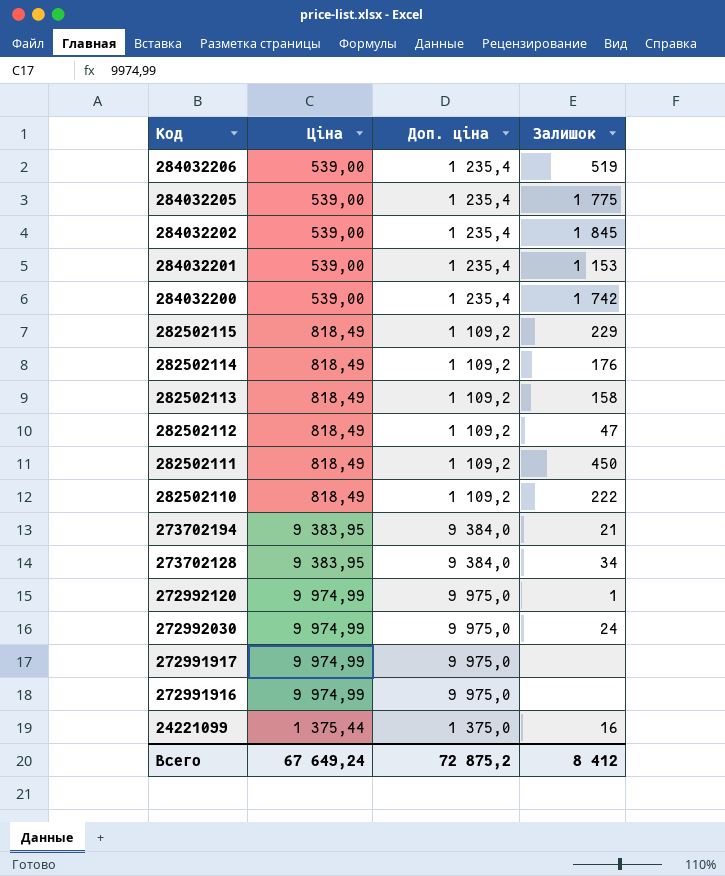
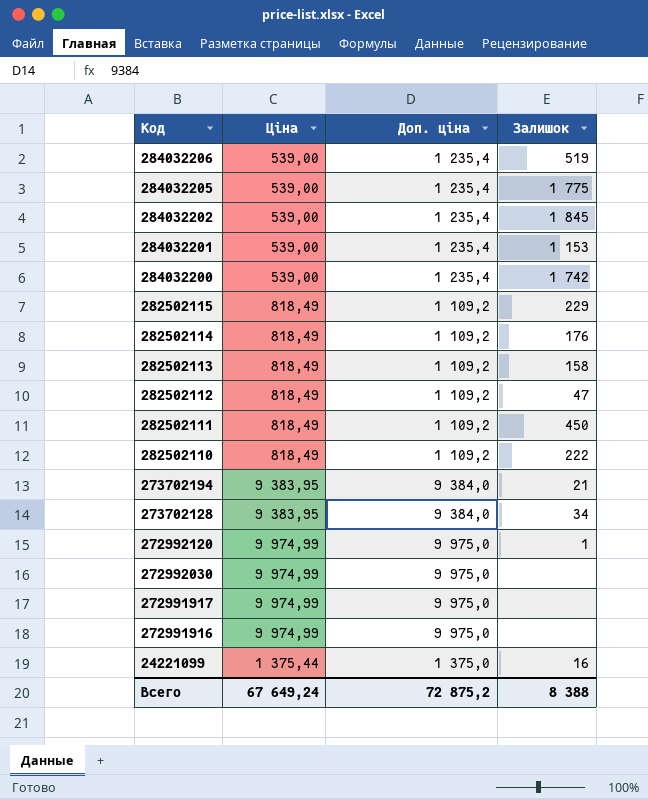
272992030 | Залишок: 24 -> none
Всего | Залишок: 8 412 -> 8 388

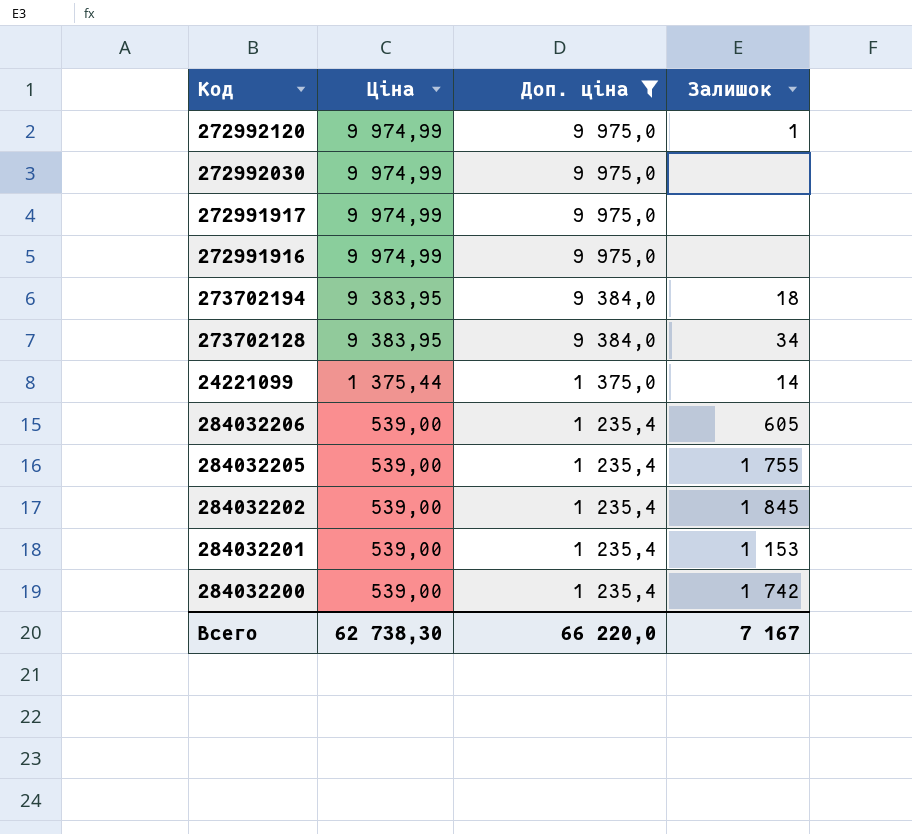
filter: none -> Доп. ціна != 1 109,2
row order: Код descending -> Ціна descending
273702194 | Залишок: 21 -> 18
24221099 | Залишок: 16 -> 14
284032206 | Залишок: 519 -> 605
284032205 | Залишок: 1 775 -> 1 755
Всего | Ціна: 67 649,24 -> 62 738,30
Всего | Доп. ціна: 72 875,2 -> 66 220,0
Всего | Залишок: 8 388 -> 7 167

